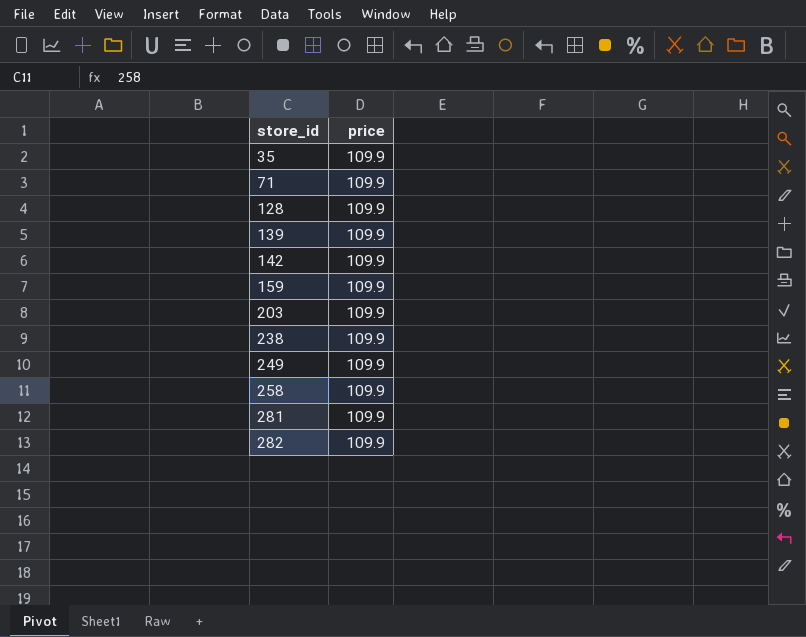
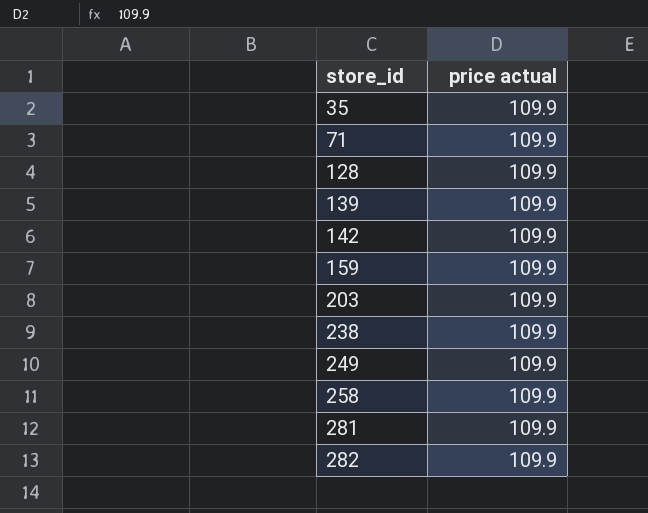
column name: price -> price actual

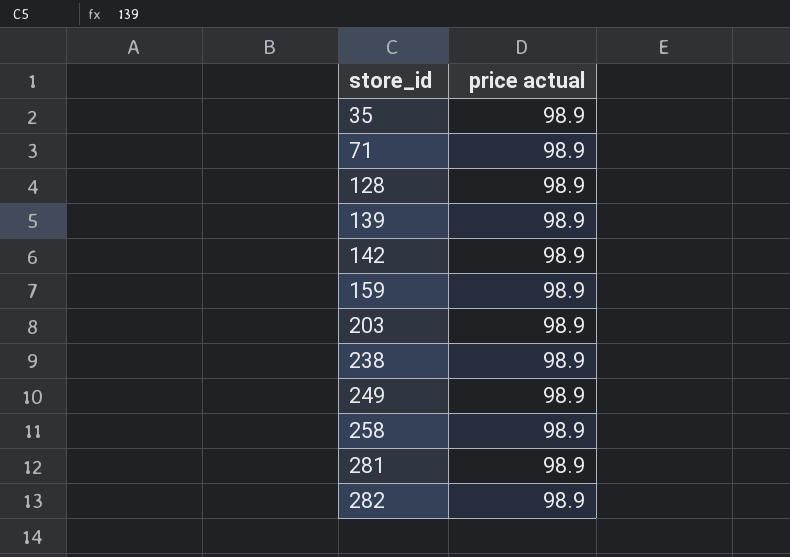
35 | price actual: 109.9 -> 98.9
71 | price actual: 109.9 -> 98.9
128 | price actual: 109.9 -> 98.9
139 | price actual: 109.9 -> 98.9
142 | price actual: 109.9 -> 98.9
159 | price actual: 109.9 -> 98.9
203 | price actual: 109.9 -> 98.9
238 | price actual: 109.9 -> 98.9
249 | price actual: 109.9 -> 98.9
258 | price actual: 109.9 -> 98.9
281 | price actual: 109.9 -> 98.9
282 | price actual: 109.9 -> 98.9

